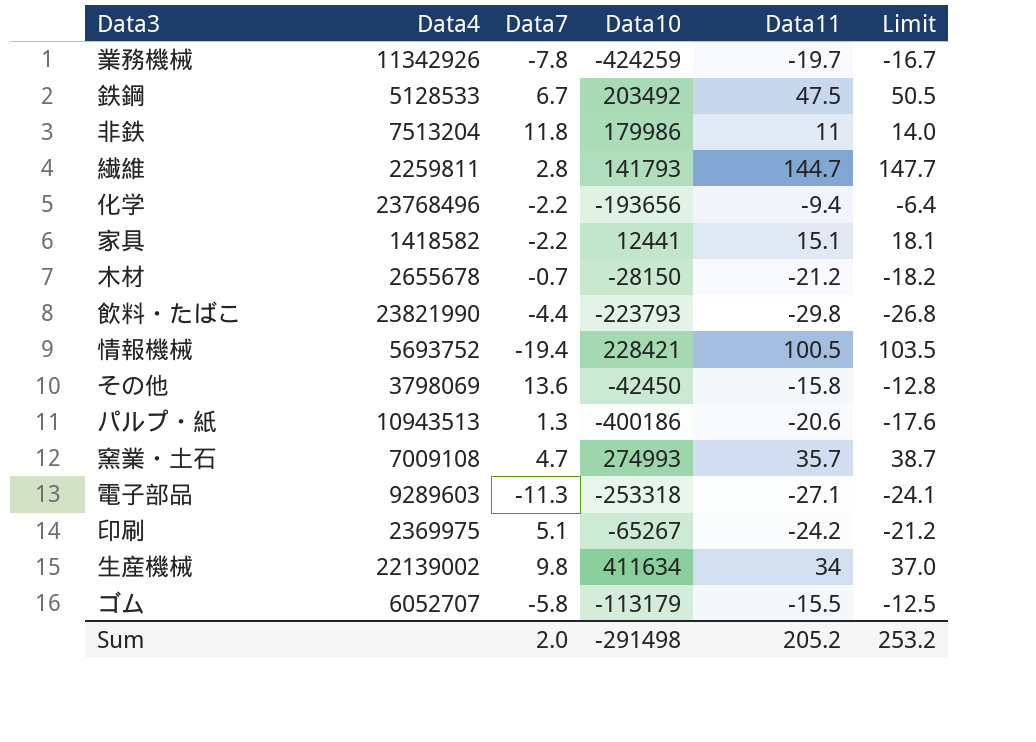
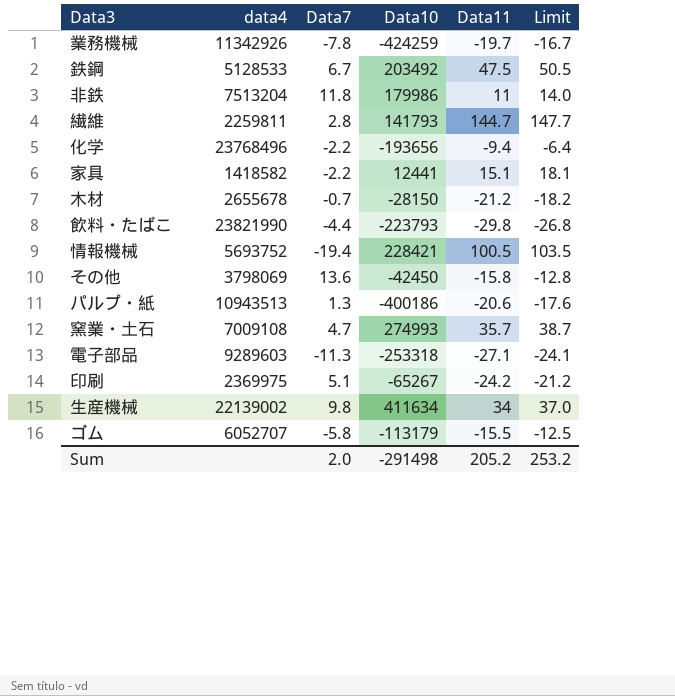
column name: Data4 -> data4

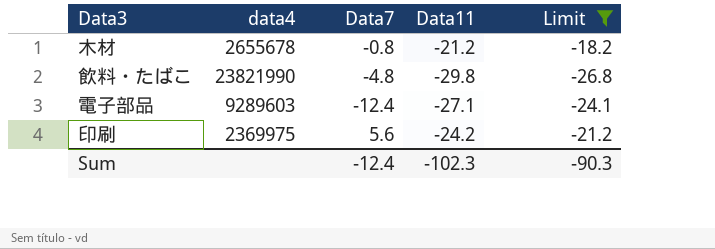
filter: none -> Limit <= -18.2
column Data10 | position: 4 -> none
木材 | Data7: -0.7 -> -0.8
飲料・たばこ | Data7: -4.4 -> -4.8
電子部品 | Data7: -11.3 -> -12.4
印刷 | Data7: 5.1 -> 5.6
Sum | Data7: 2.0 -> -12.4
Sum | Data11: 205.2 -> -102.3
Sum | Limit: 253.2 -> -90.3

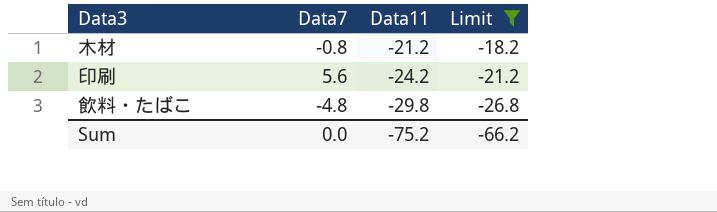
row order: none -> Data11 descending
column data4 | position: 2 -> none
row 電子部品: 9289603 | -12.4 | -27.1 | -24.1 -> none
Sum | Data7: -12.4 -> 0.0
Sum | Data11: -102.3 -> -75.2
Sum | Limit: -90.3 -> -66.2

